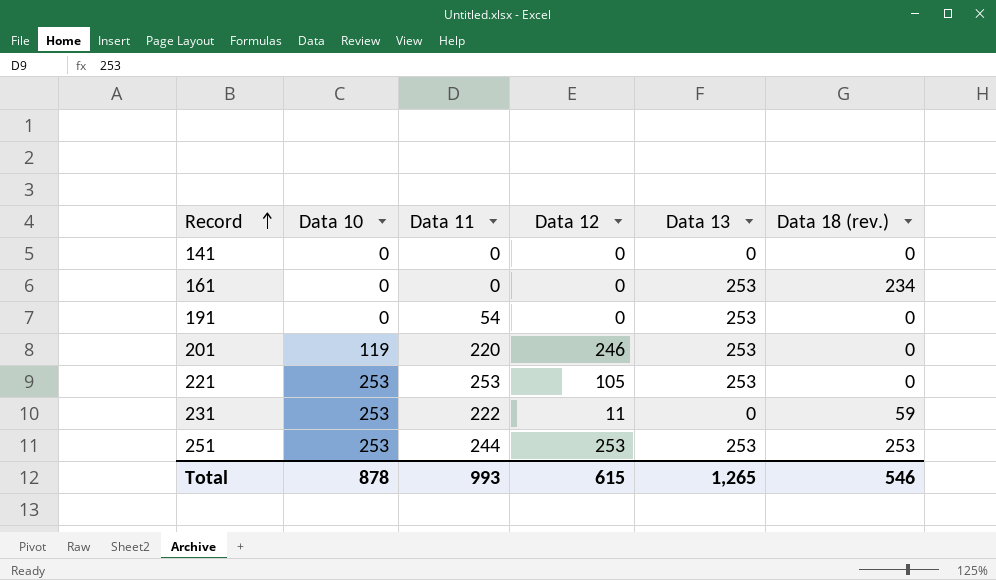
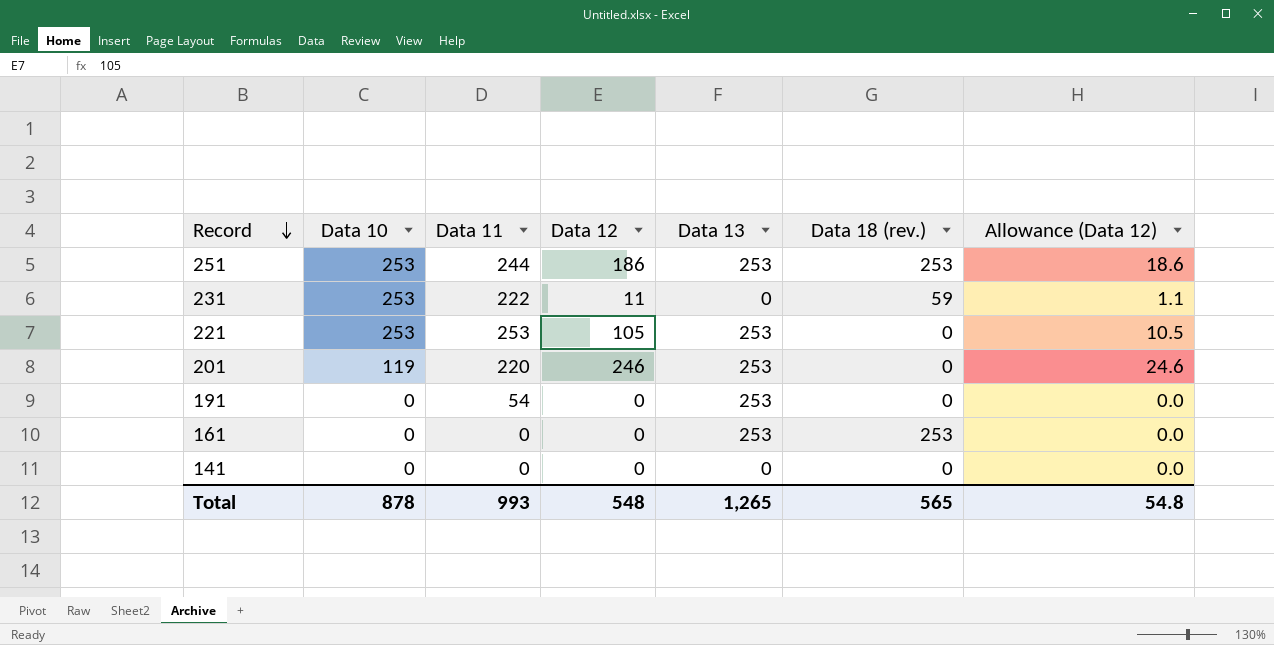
row order: Record ascending -> Record descending
column Allowance (Data 12) | formula: none -> [Data 12] * 0.1
251 | Data 12: 253 -> 186
161 | Data 18 (rev.): 234 -> 253
Total | Data 12: 615 -> 548
Total | Data 18 (rev.): 546 -> 565

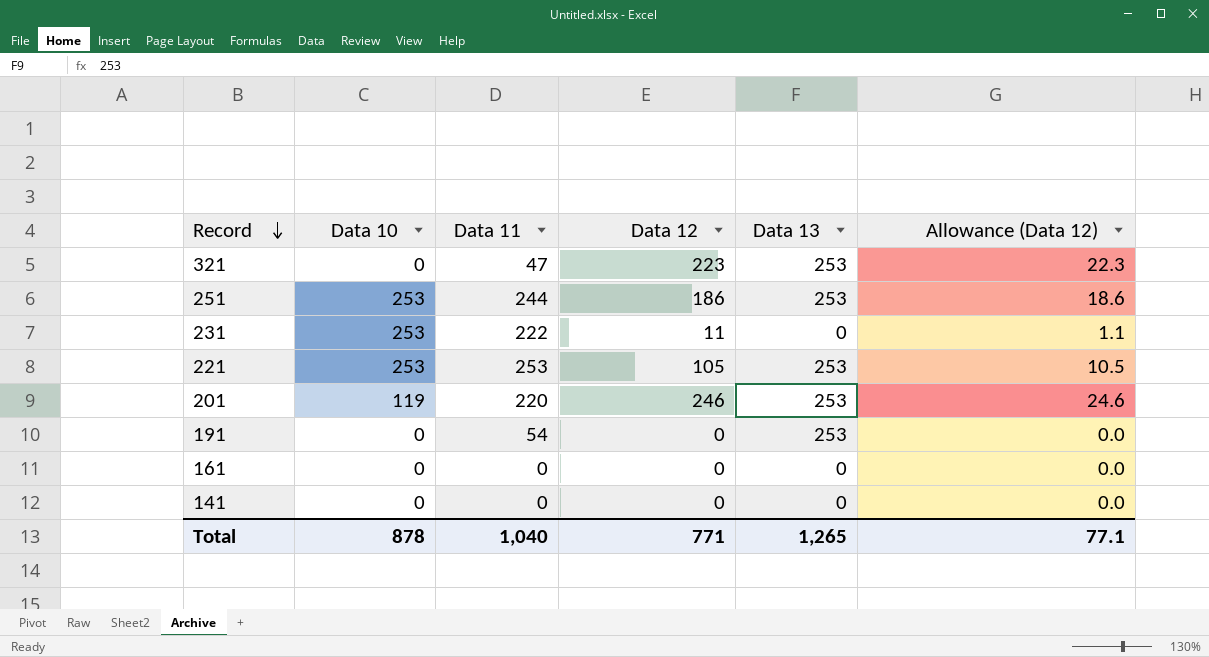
column Data 18 (rev.) | position: 6 -> none
row 321: none -> 0 | 47 | 223 | 253 | 22.3
161 | Data 13: 253 -> 0
Total | Data 11: 993 -> 1,040
Total | Data 12: 548 -> 771
Total | Allowance (Data 12): 54.8 -> 77.1

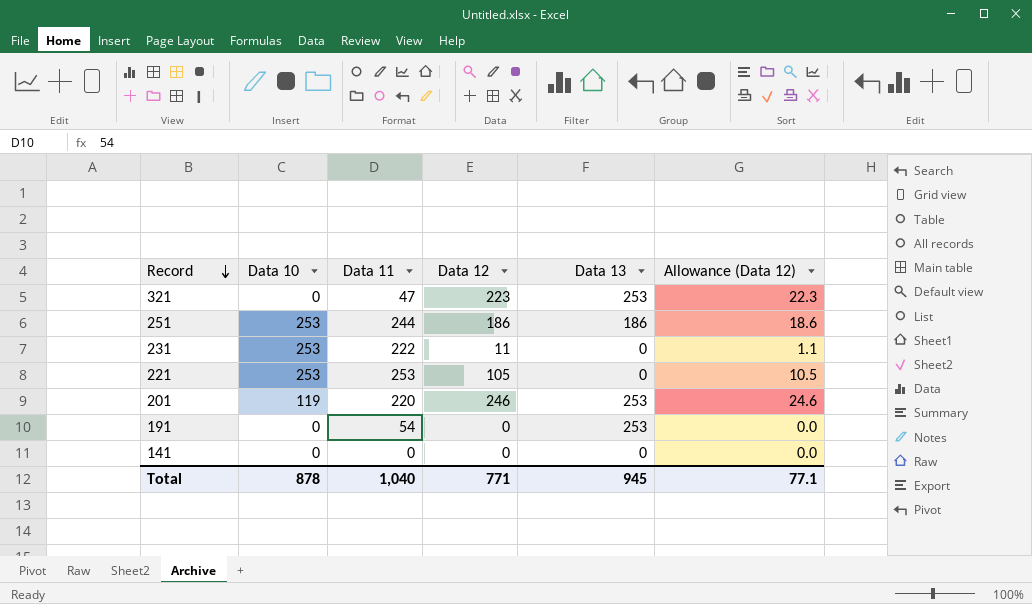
row 161: 0 | 0 | 0 | 0 | 0.0 -> none
251 | Data 13: 253 -> 186
221 | Data 13: 253 -> 0
Total | Data 13: 1,265 -> 945

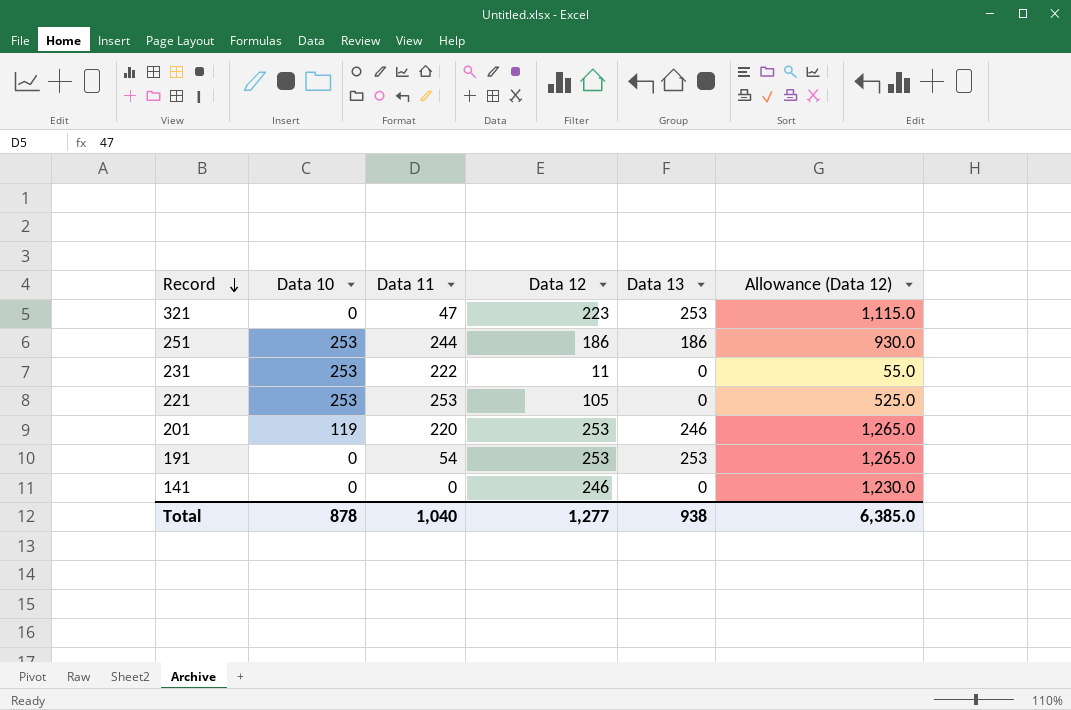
column Allowance (Data 12) | formula: [Data 12] * 0.1 -> [Data 12] * 5
201 | Data 12: 246 -> 253
201 | Data 13: 253 -> 246
191 | Data 12: 0 -> 253
141 | Data 12: 0 -> 246
Total | Data 12: 771 -> 1,277
Total | Data 13: 945 -> 938
Total | Allowance (Data 12): 77.1 -> 6,385.0

